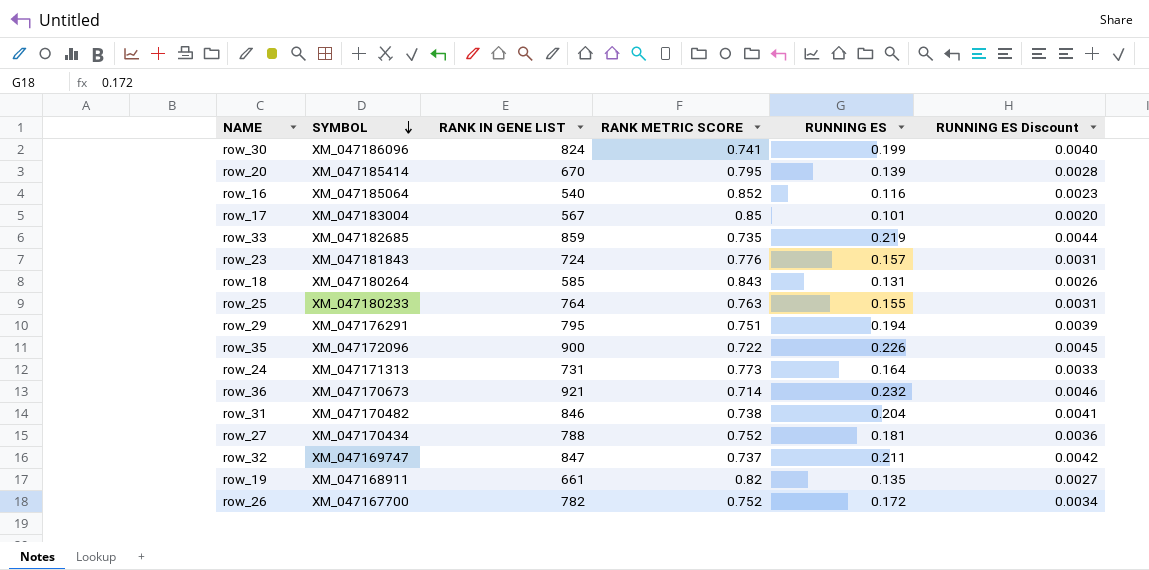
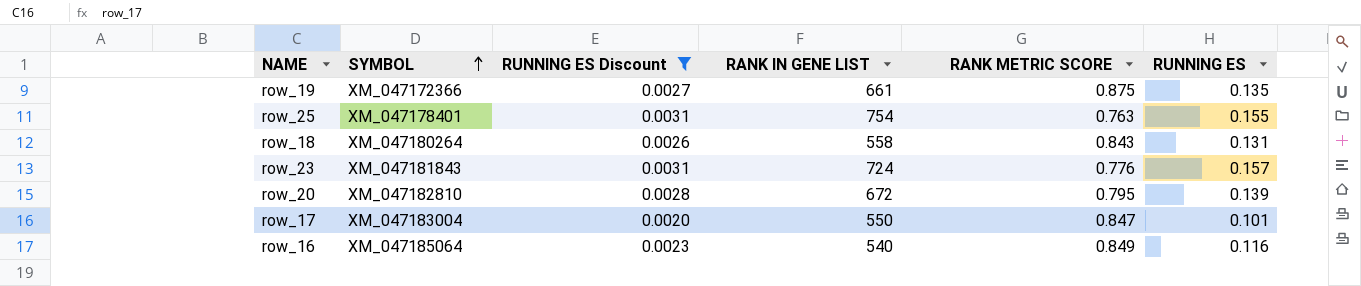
filter: none -> RUNNING ES Discount <= 0.0031
row order: SYMBOL descending -> SYMBOL ascending
column RUNNING ES Discount | position: 6 -> 3
row_19 | SYMBOL: XM_047168911 -> XM_047172366
row_19 | RANK METRIC SCORE: 0.82 -> 0.875
row_25 | SYMBOL: XM_047180233 -> XM_047178401
row_25 | RANK IN GENE LIST: 764 -> 754
row_18 | RANK IN GENE LIST: 585 -> 558
row_20 | SYMBOL: XM_047185414 -> XM_047182810
row_20 | RANK IN GENE LIST: 670 -> 672
row_17 | RANK IN GENE LIST: 567 -> 550
row_17 | RANK METRIC SCORE: 0.85 -> 0.847
row_16 | RANK METRIC SCORE: 0.852 -> 0.849

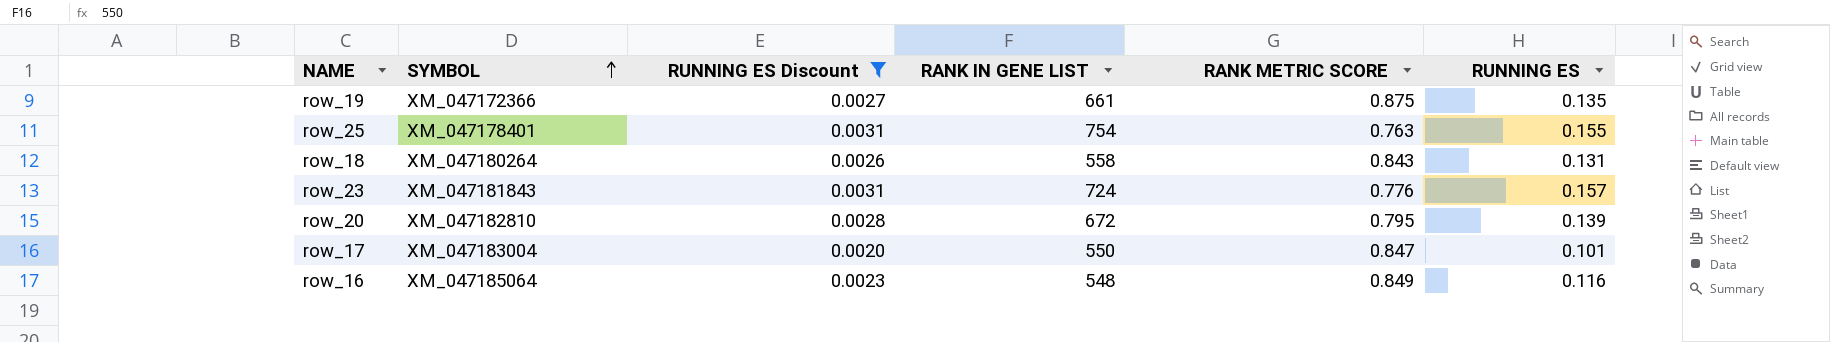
row_16 | RANK IN GENE LIST: 540 -> 548

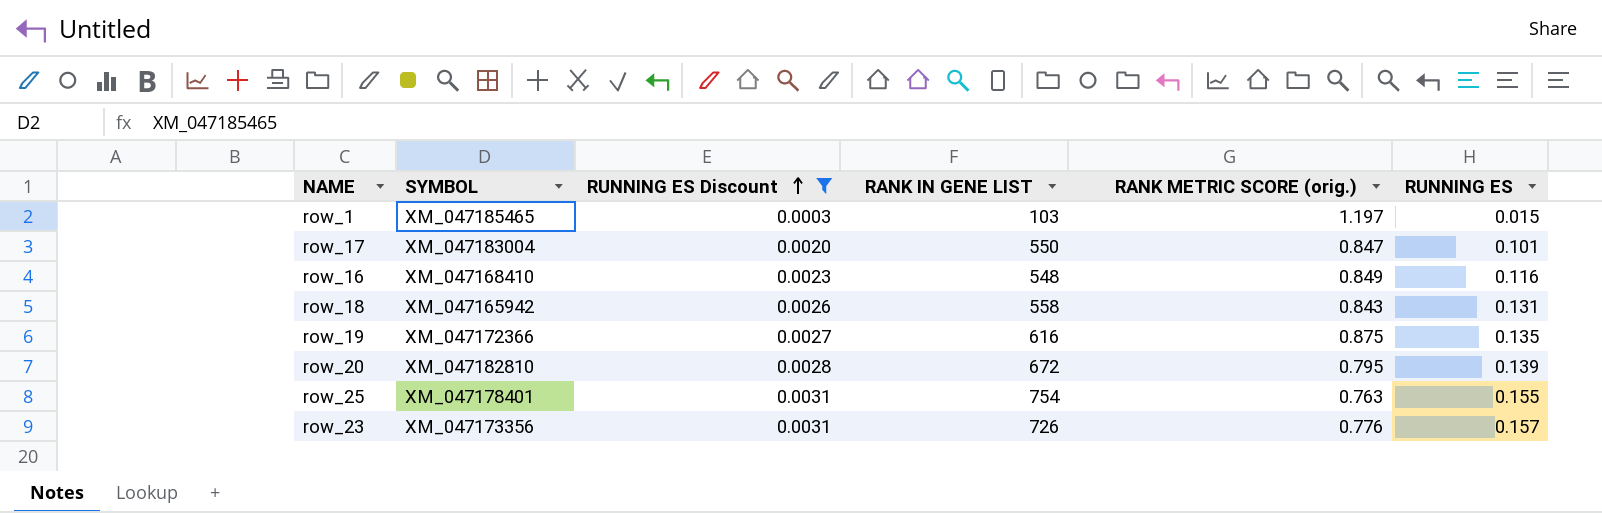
row order: SYMBOL ascending -> RUNNING ES Discount ascending
column name: RANK METRIC SCORE -> RANK METRIC SCORE (orig.)
row row_1: none -> XM_047185465 | 0.0003 | 103 | 1.197 | 0.015
row_16 | SYMBOL: XM_047185064 -> XM_047168410
row_18 | SYMBOL: XM_047180264 -> XM_047165942
row_19 | RANK IN GENE LIST: 661 -> 616
row_23 | SYMBOL: XM_047181843 -> XM_047173356
row_23 | RANK IN GENE LIST: 724 -> 726

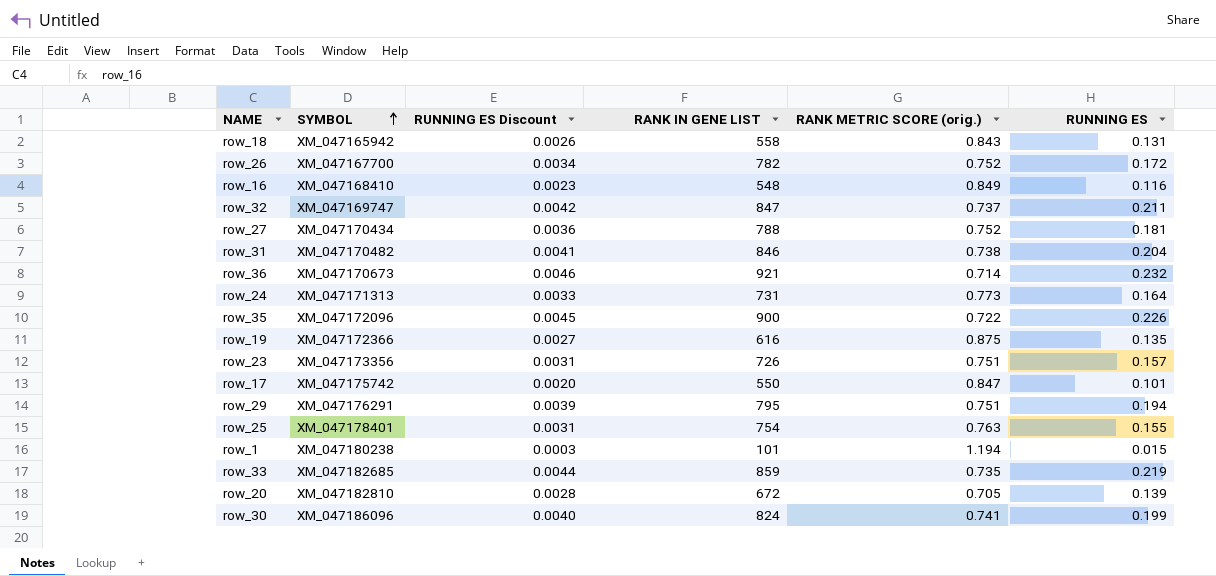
filter: RUNNING ES Discount <= 0.0031 -> none
row order: RUNNING ES Discount ascending -> SYMBOL ascending
row_23 | RANK METRIC SCORE (orig.): 0.776 -> 0.751
row_17 | SYMBOL: XM_047183004 -> XM_047175742
row_1 | SYMBOL: XM_047185465 -> XM_047180238
row_1 | RANK IN GENE LIST: 103 -> 101
row_1 | RANK METRIC SCORE (orig.): 1.197 -> 1.194
row_20 | RANK METRIC SCORE (orig.): 0.795 -> 0.705

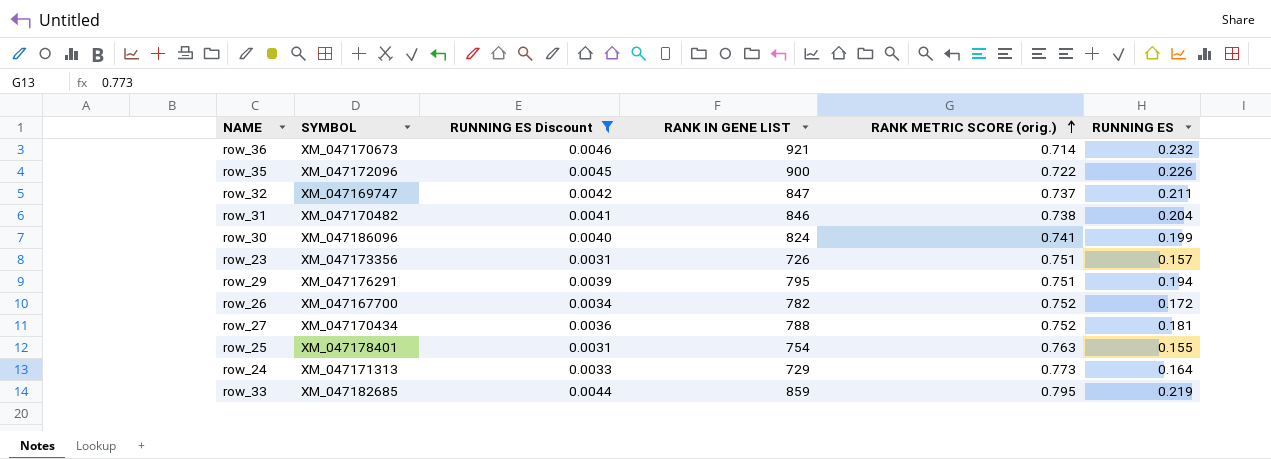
filter: none -> RUNNING ES Discount >= 0.0031
row order: SYMBOL ascending -> RANK METRIC SCORE (orig.) ascending
row_24 | RANK IN GENE LIST: 731 -> 729
row_33 | RANK METRIC SCORE (orig.): 0.735 -> 0.795

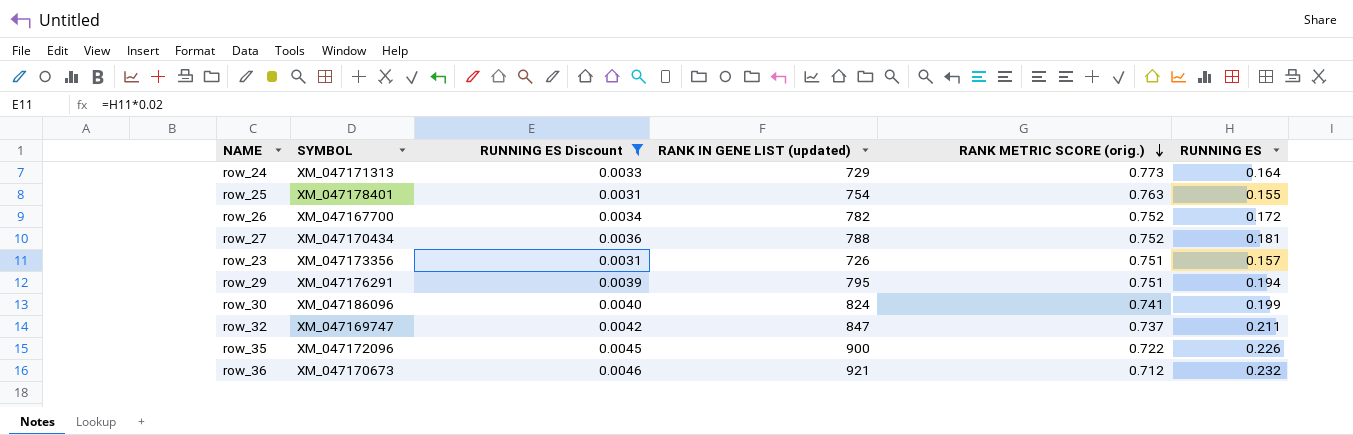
row order: RANK METRIC SCORE (orig.) ascending -> RANK METRIC SCORE (orig.) descending
column name: RANK IN GENE LIST -> RANK IN GENE LIST (updated)
row row_31: XM_047170482 | 0.0041 | 846 | 0.738 | 0.204 -> none
row row_33: XM_047182685 | 0.0044 | 859 | 0.795 | 0.219 -> none
row_36 | RANK METRIC SCORE (orig.): 0.714 -> 0.712

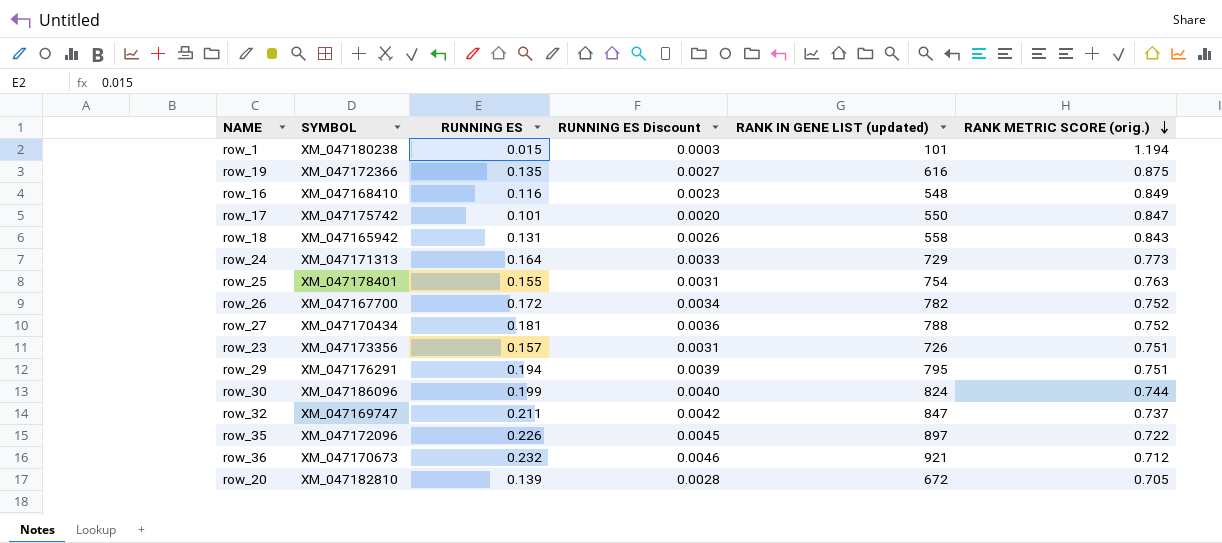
filter: RUNNING ES Discount >= 0.0031 -> none
column RUNNING ES | position: 6 -> 3
row_30 | RANK METRIC SCORE (orig.): 0.741 -> 0.744
row_35 | RANK IN GENE LIST (updated): 900 -> 897

